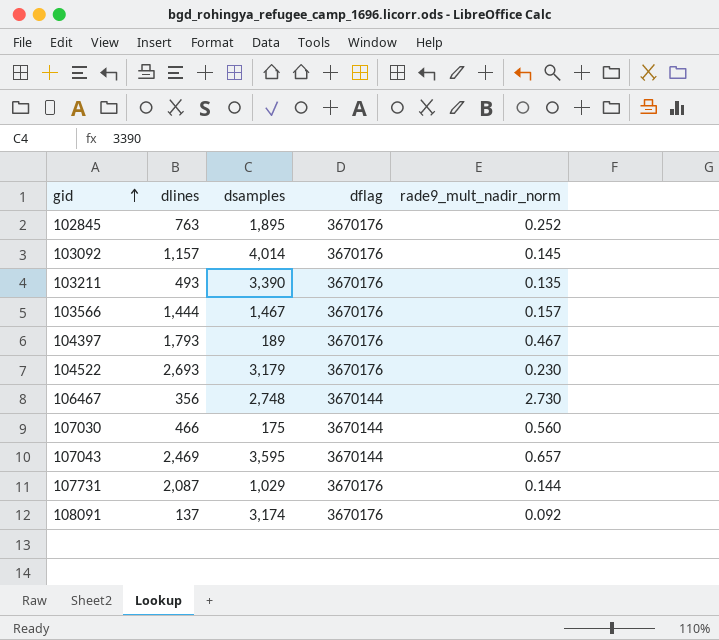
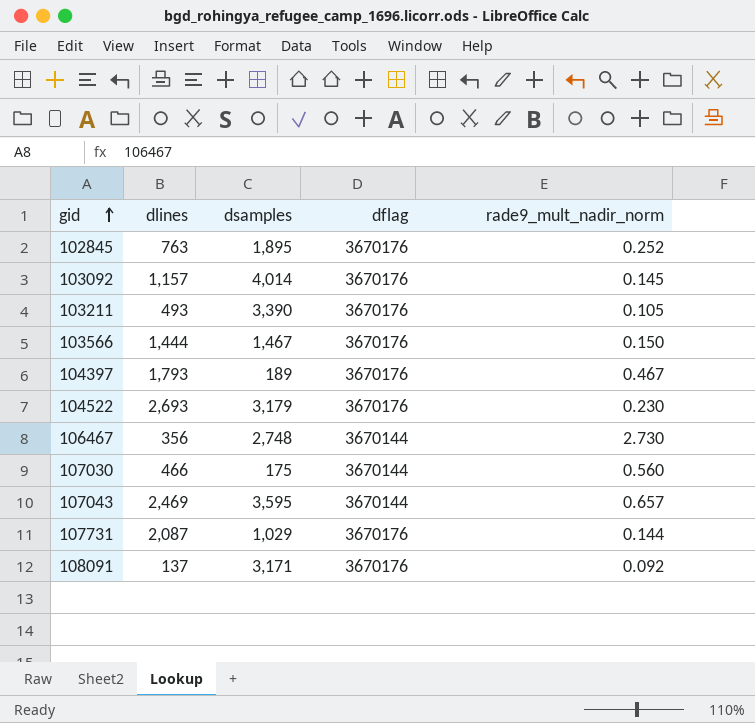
103211 | rade9_mult_nadir_norm: 0.135 -> 0.105
103566 | rade9_mult_nadir_norm: 0.157 -> 0.150
108091 | dsamples: 3,174 -> 3,171

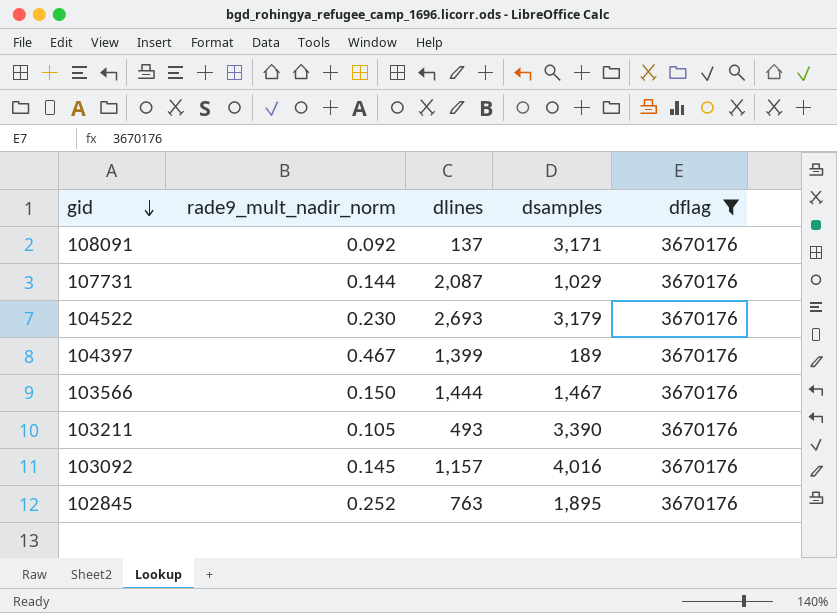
filter: none -> dflag = 3670176
row order: gid ascending -> gid descending
column rade9_mult_nadir_norm | position: 5 -> 2
104397 | dlines: 1,793 -> 1,399
103092 | dsamples: 4,014 -> 4,016

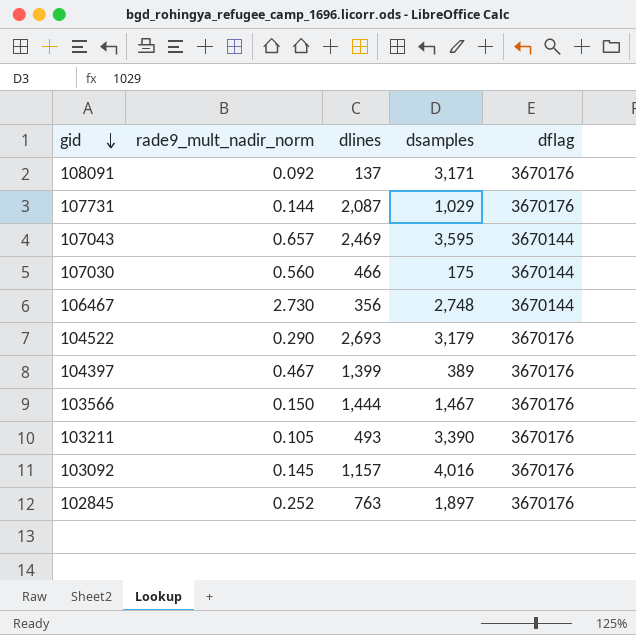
filter: dflag = 3670176 -> none
104522 | rade9_mult_nadir_norm: 0.230 -> 0.290
104397 | dsamples: 189 -> 389
102845 | dsamples: 1,895 -> 1,897

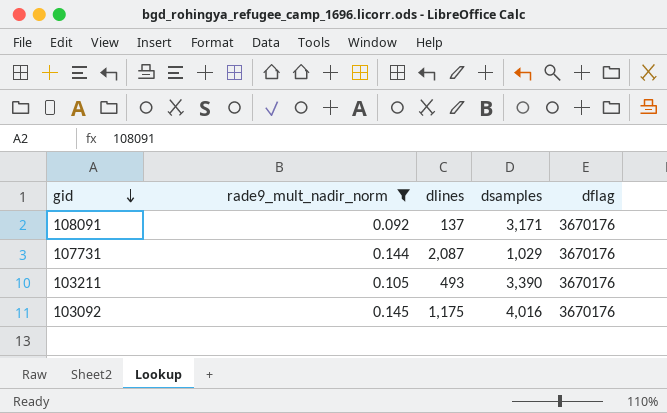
filter: none -> rade9_mult_nadir_norm <= 0.145
103092 | dlines: 1,157 -> 1,175

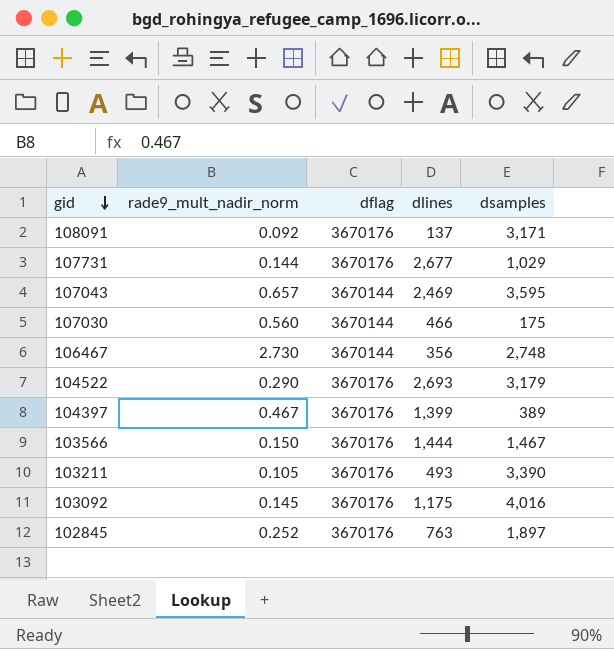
filter: rade9_mult_nadir_norm <= 0.145 -> none
column dflag | position: 5 -> 3
107731 | dlines: 2,087 -> 2,677

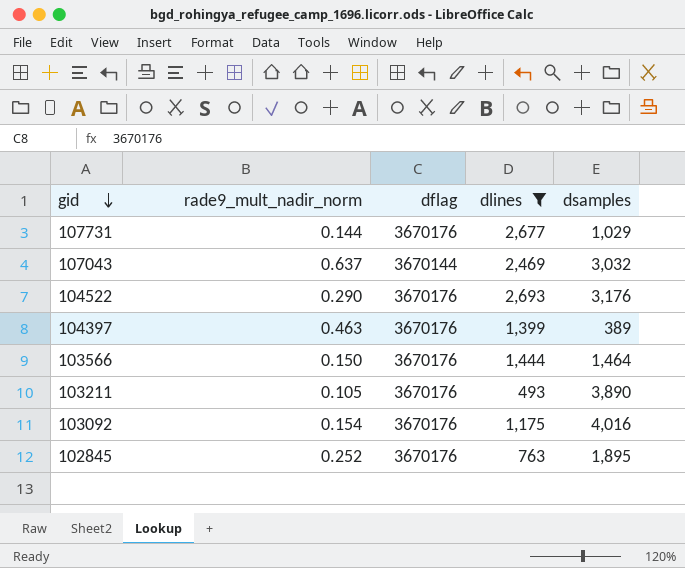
filter: none -> dlines >= 493
107043 | rade9_mult_nadir_norm: 0.657 -> 0.637
107043 | dsamples: 3,595 -> 3,032
104522 | dsamples: 3,179 -> 3,176
104397 | rade9_mult_nadir_norm: 0.467 -> 0.463
103566 | dsamples: 1,467 -> 1,464
103211 | dsamples: 3,390 -> 3,890
103092 | rade9_mult_nadir_norm: 0.145 -> 0.154
102845 | dsamples: 1,897 -> 1,895

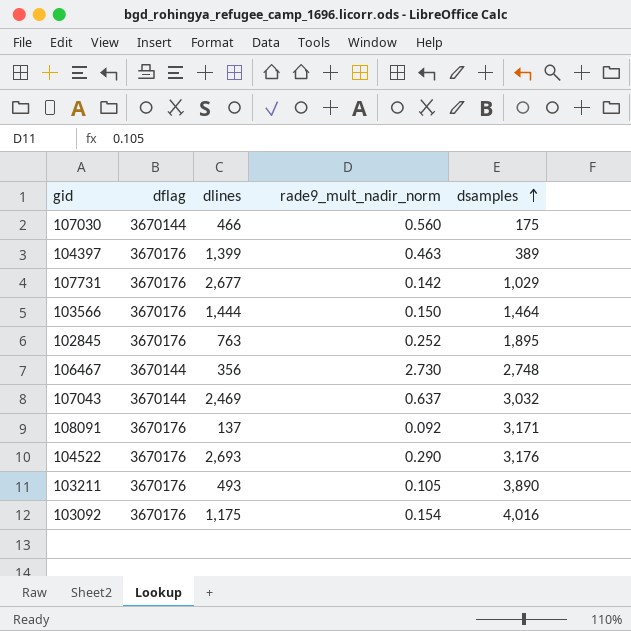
filter: dlines >= 493 -> none
row order: gid descending -> dsamples ascending
column rade9_mult_nadir_norm | position: 2 -> 4
107731 | rade9_mult_nadir_norm: 0.144 -> 0.142

